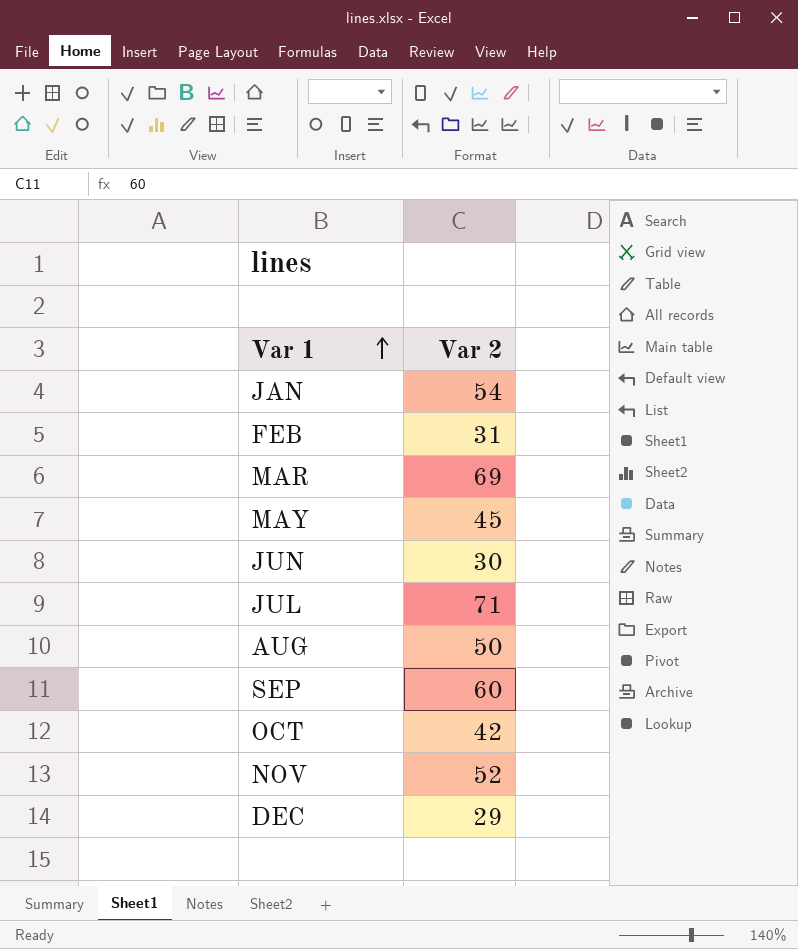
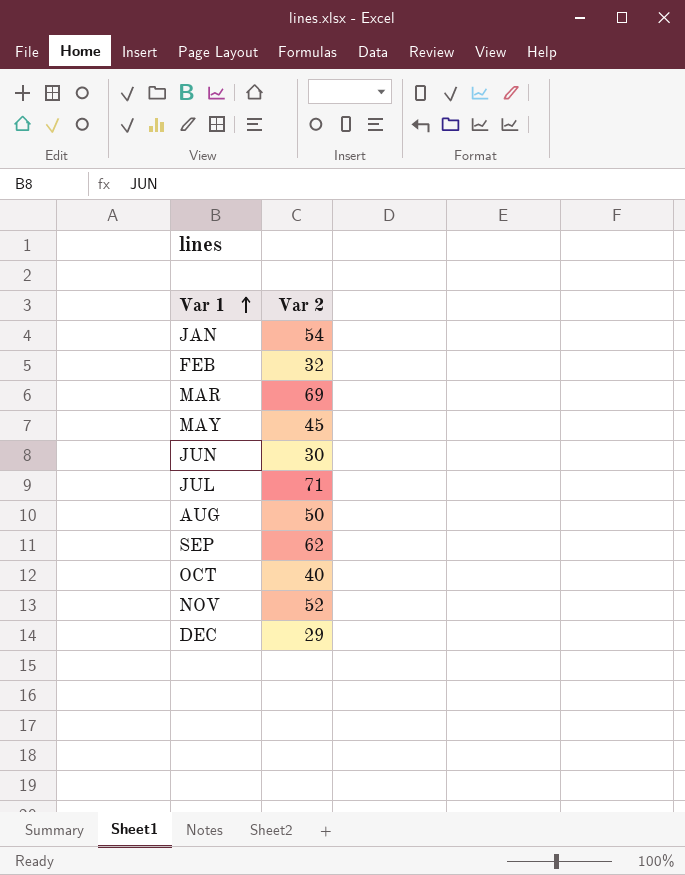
FEB | Var 2: 31 -> 32
SEP | Var 2: 60 -> 62
OCT | Var 2: 42 -> 40

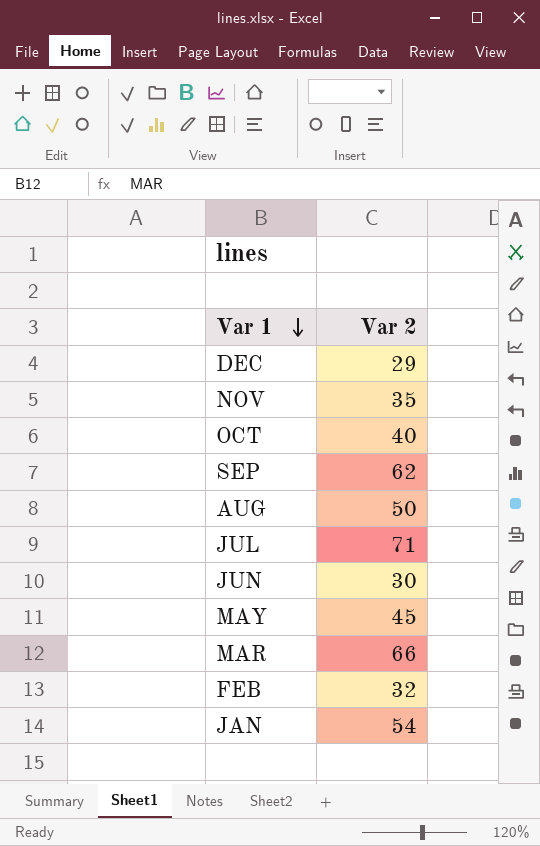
row order: Var 1 ascending -> Var 1 descending
NOV | Var 2: 52 -> 35
MAR | Var 2: 69 -> 66

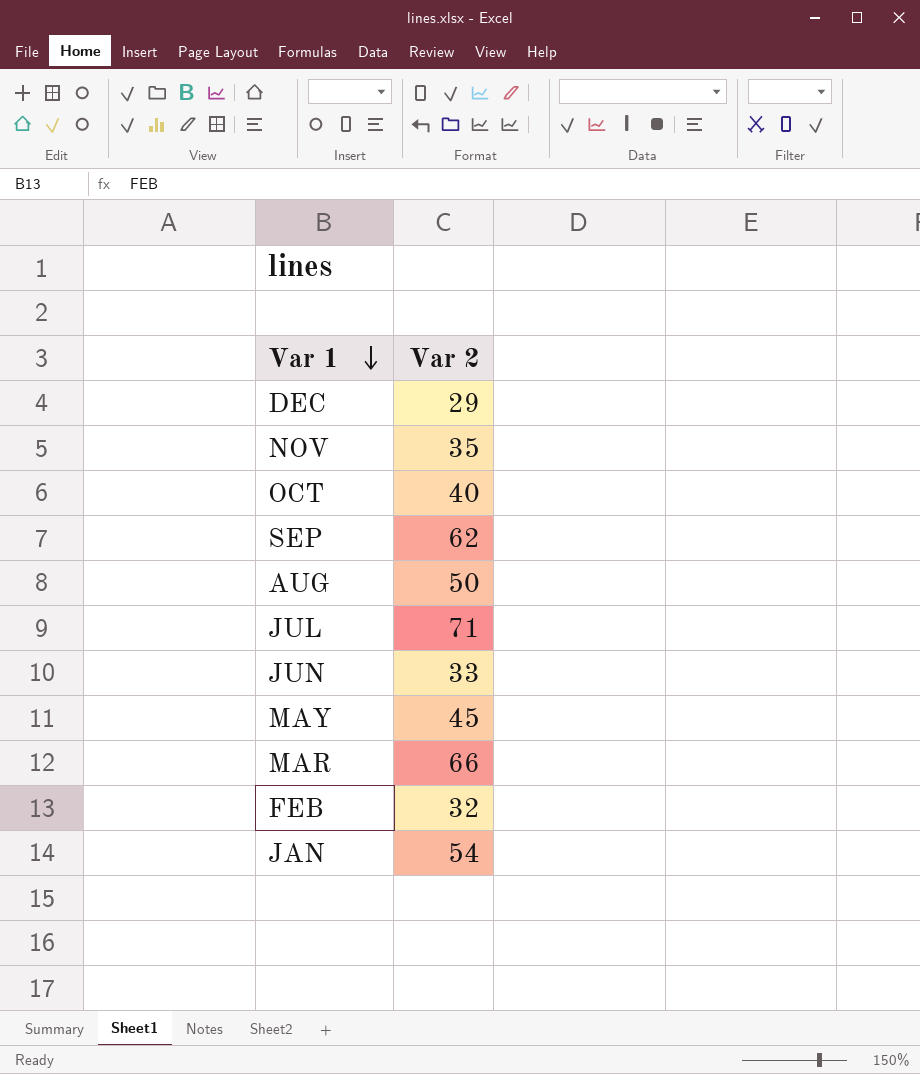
JUN | Var 2: 30 -> 33

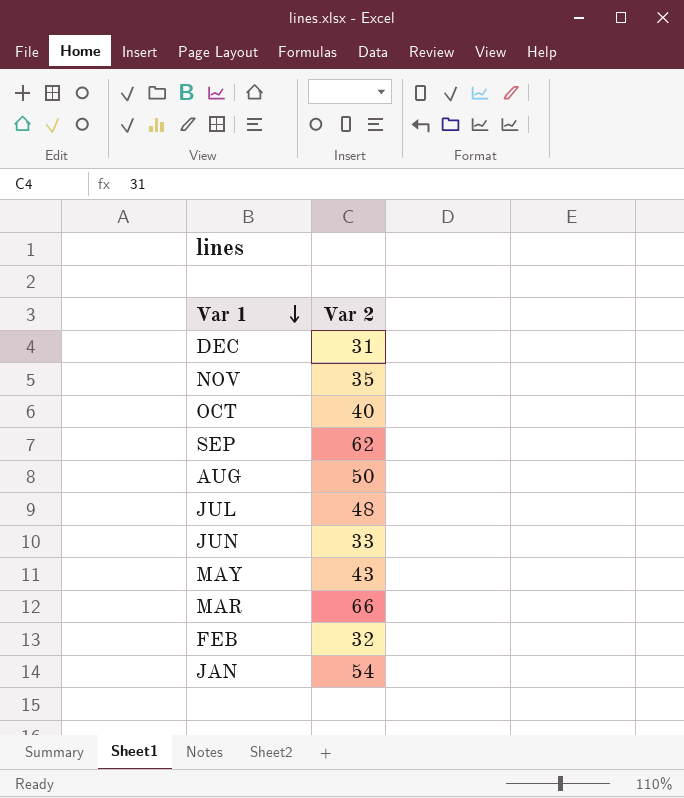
DEC | Var 2: 29 -> 31
JUL | Var 2: 71 -> 48
MAY | Var 2: 45 -> 43

